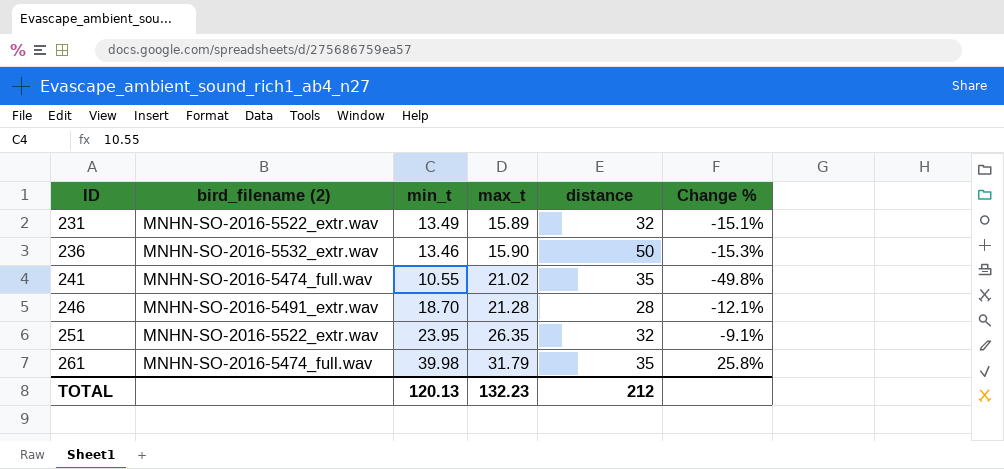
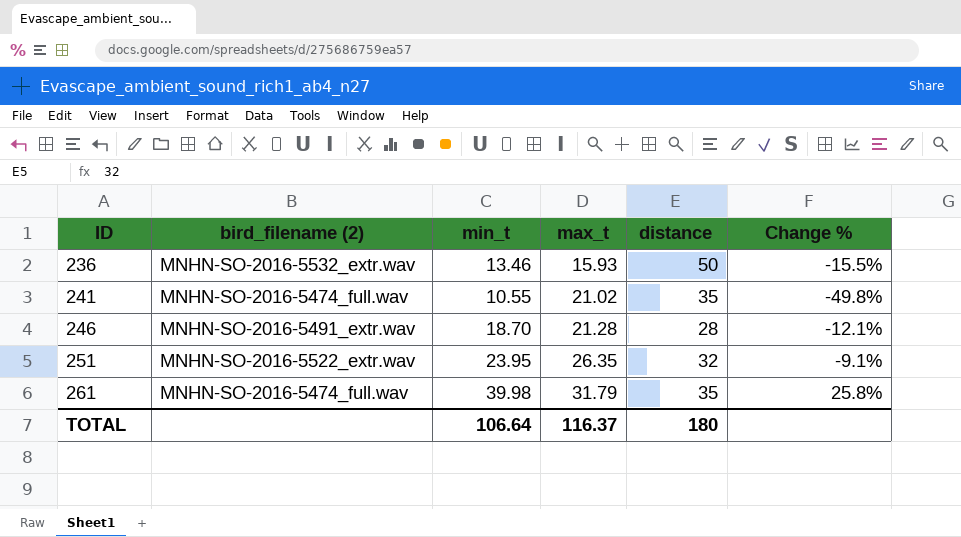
row 231: MNHN-SO-2016-5522_extr.wav | 13.49 | 15.89 | 32 | -15.1% -> none
236 | max_t: 15.90 -> 15.93
236 | Change %: -15.3% -> -15.5%
TOTAL | min_t: 120.13 -> 106.64
TOTAL | max_t: 132.23 -> 116.37
TOTAL | distance: 212 -> 180

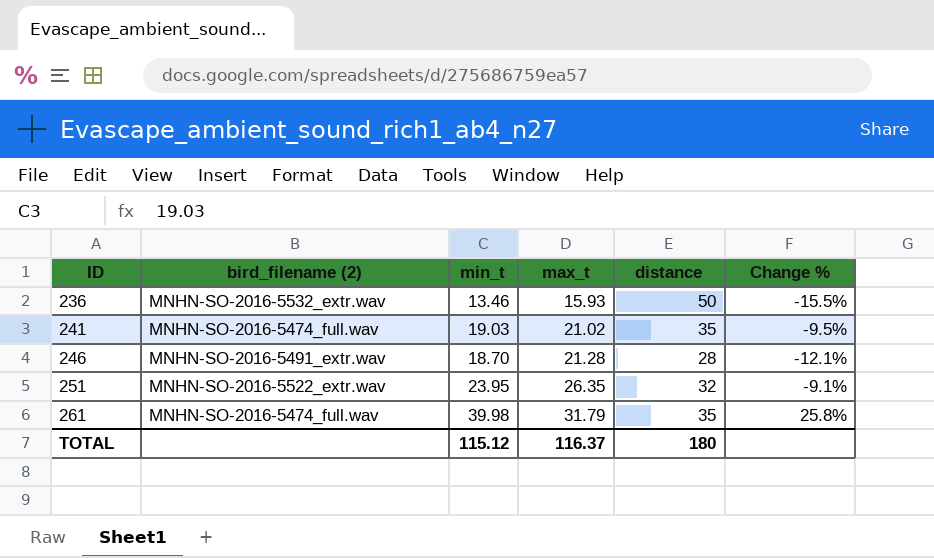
241 | min_t: 10.55 -> 19.03
241 | Change %: -49.8% -> -9.5%
TOTAL | min_t: 106.64 -> 115.12

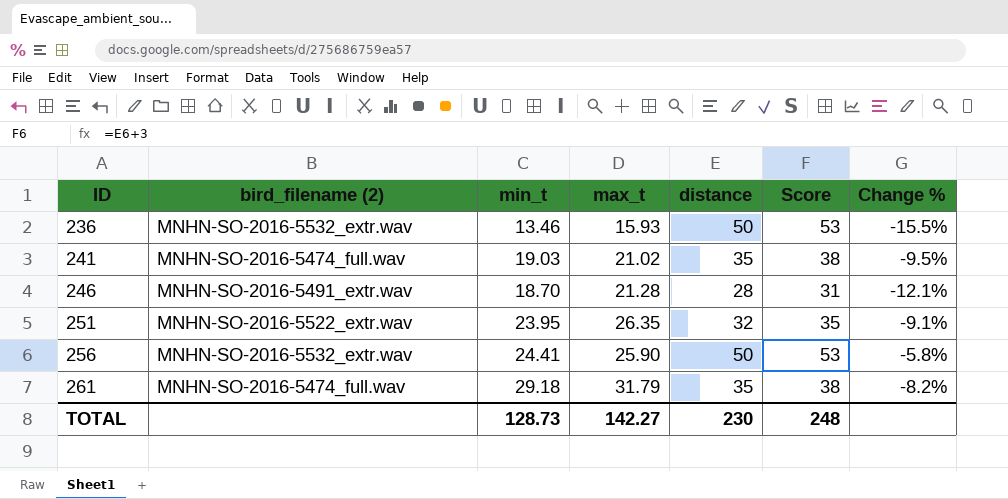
column Score | formula: none -> [distance] + 3
row 256: none -> MNHN-SO-2016-5532_extr.wav | 24.41 | 25.90 | 50 | 53 | -5.8%
261 | min_t: 39.98 -> 29.18
261 | Change %: 25.8% -> -8.2%
TOTAL | min_t: 115.12 -> 128.73
TOTAL | max_t: 116.37 -> 142.27
TOTAL | distance: 180 -> 230

